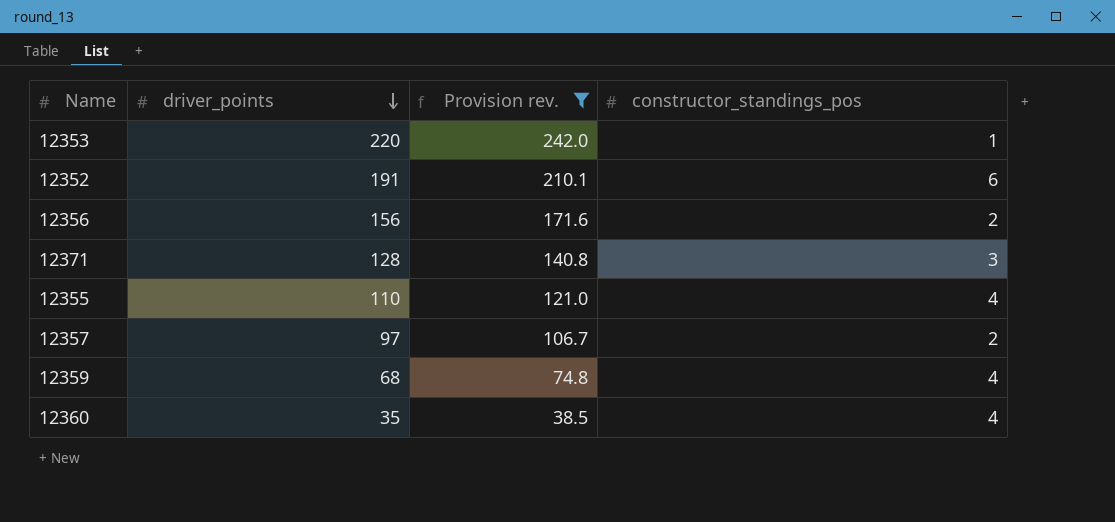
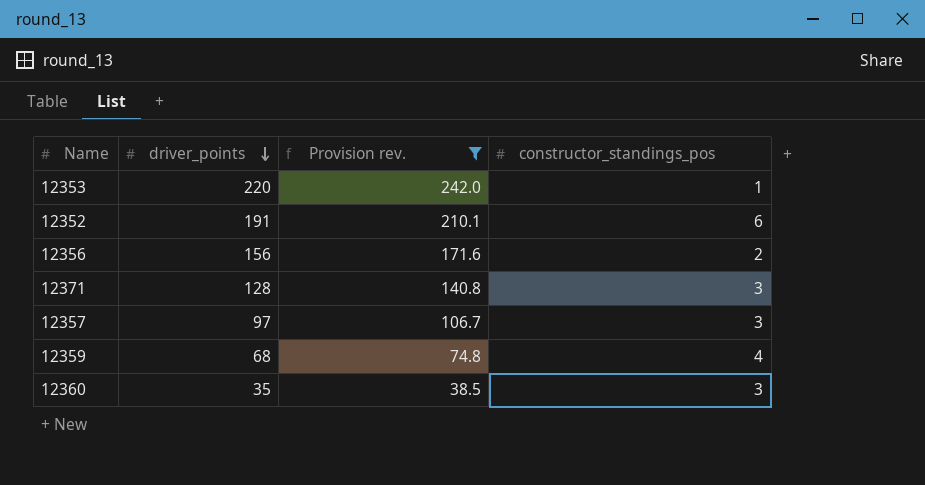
row 12355: 110 | 121.0 | 4 -> none
12357 | constructor_standings_pos: 2 -> 3
12360 | constructor_standings_pos: 4 -> 3

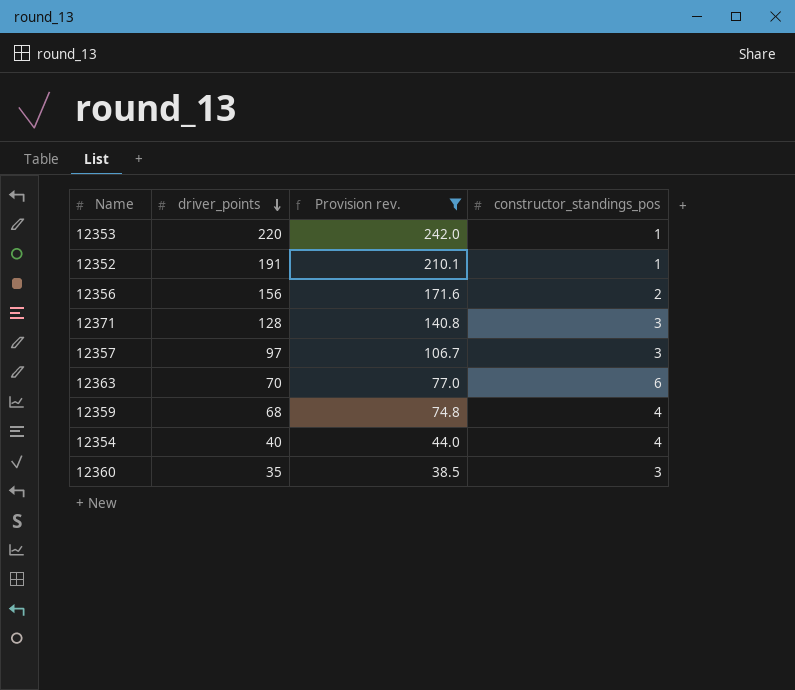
12352 | constructor_standings_pos: 6 -> 1
row 12363: none -> 70 | 77.0 | 6
row 12354: none -> 40 | 44.0 | 4

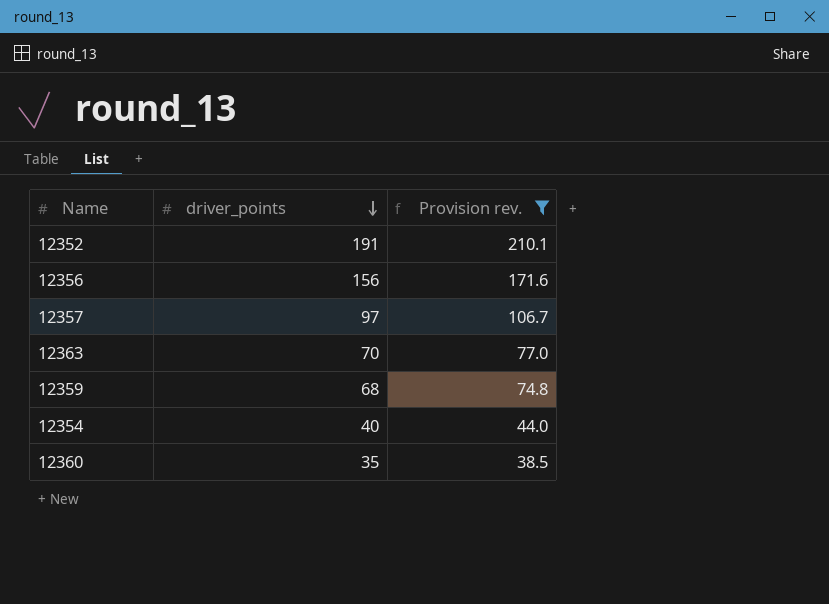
column constructor_standings_pos | position: 4 -> none
row 12353: 220 | 242.0 | 1 -> none
row 12371: 128 | 140.8 | 3 -> none

